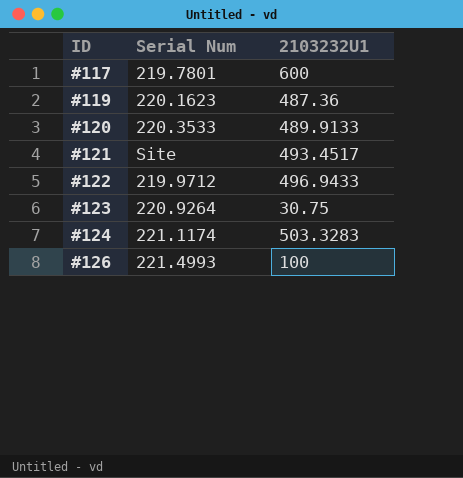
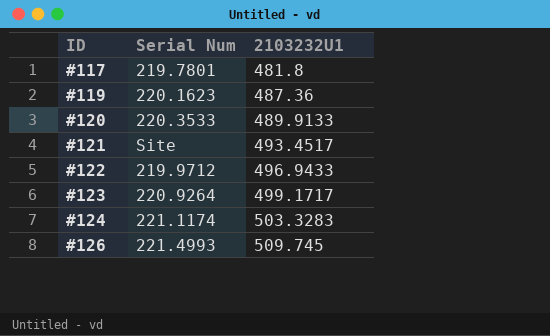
#117 | 2103232U1: 600 -> 481.8
#123 | 2103232U1: 30.75 -> 499.1717
#126 | 2103232U1: 100 -> 509.745

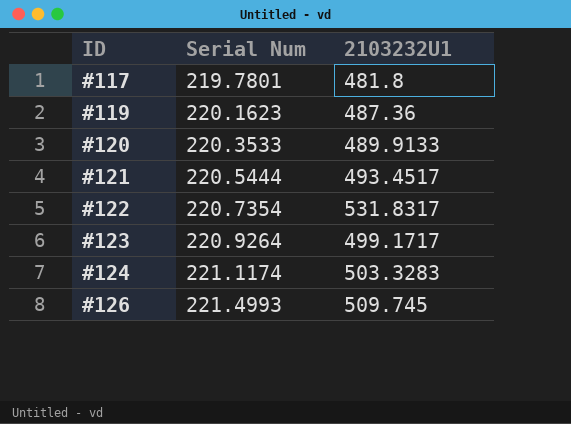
#121 | Serial Num: Site -> 220.5444
#122 | Serial Num: 219.9712 -> 220.7354
#122 | 2103232U1: 496.9433 -> 531.8317

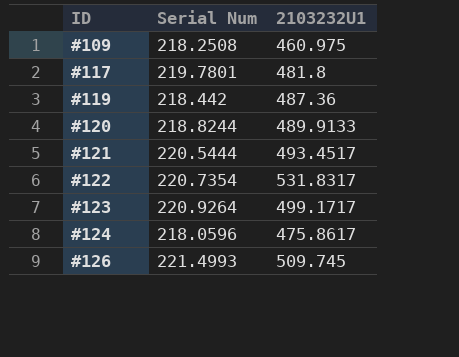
row #109: none -> 218.2508 | 460.975
#119 | Serial Num: 220.1623 -> 218.442
#120 | Serial Num: 220.3533 -> 218.8244
#124 | Serial Num: 221.1174 -> 218.0596
#124 | 2103232U1: 503.3283 -> 475.8617

